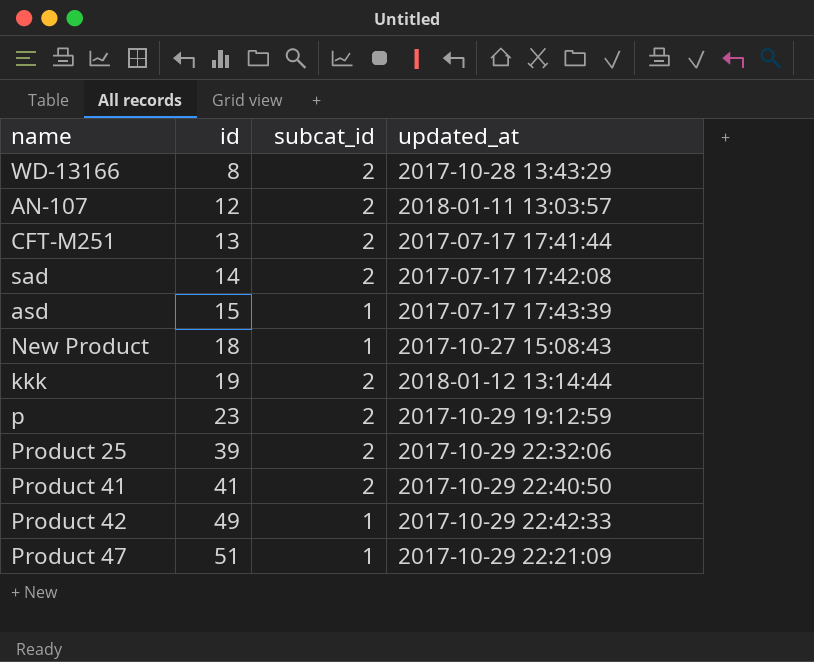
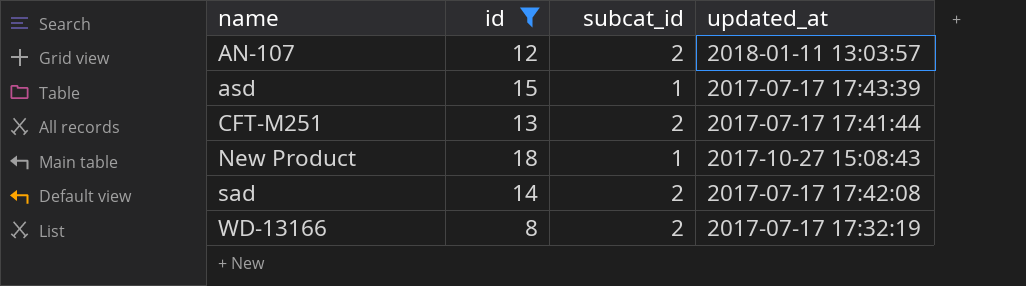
filter: none -> id <= 18
row order: id ascending -> name ascending
WD-13166 | updated_at: 2017-10-28 13:43:29 -> 2017-07-17 17:32:19

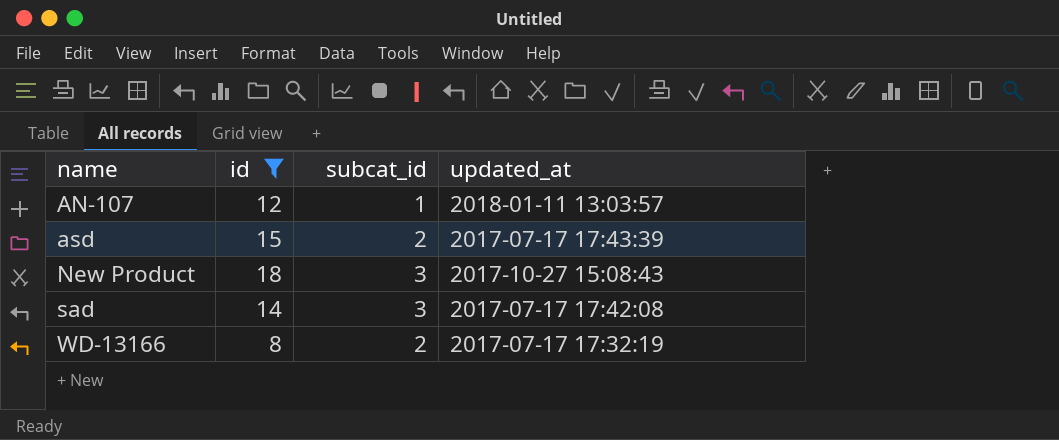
row CFT-M251: 13 | 2 | 2017-07-17 17:41:44 -> none
AN-107 | subcat_id: 2 -> 1
asd | subcat_id: 1 -> 2
New Product | subcat_id: 1 -> 3
sad | subcat_id: 2 -> 3

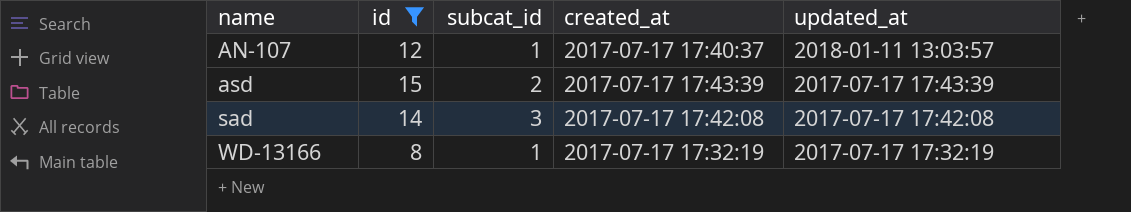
column created_at | position: none -> 4
row New Product: 18 | 3 | 2017-10-27 15:08:43 -> none
WD-13166 | subcat_id: 2 -> 1

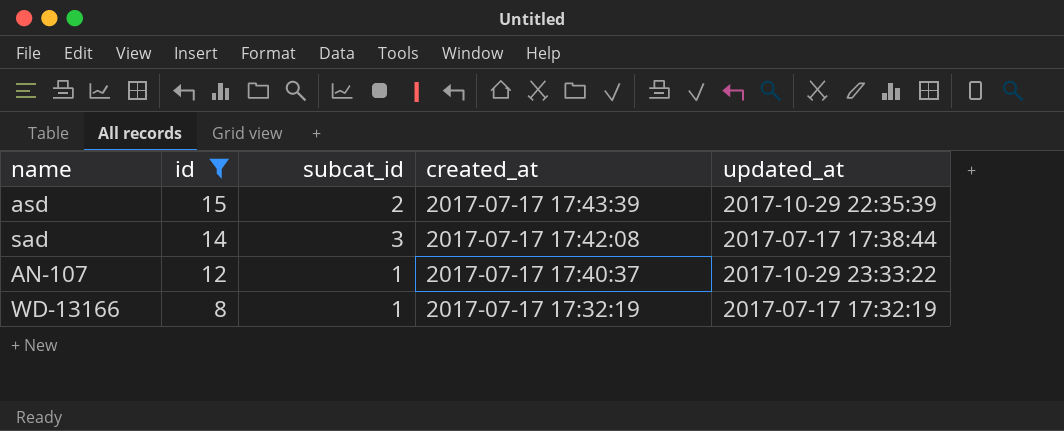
row order: name ascending -> id descending
asd | updated_at: 2017-07-17 17:43:39 -> 2017-10-29 22:35:39
sad | updated_at: 2017-07-17 17:42:08 -> 2017-07-17 17:38:44
AN-107 | updated_at: 2018-01-11 13:03:57 -> 2017-10-29 23:33:22

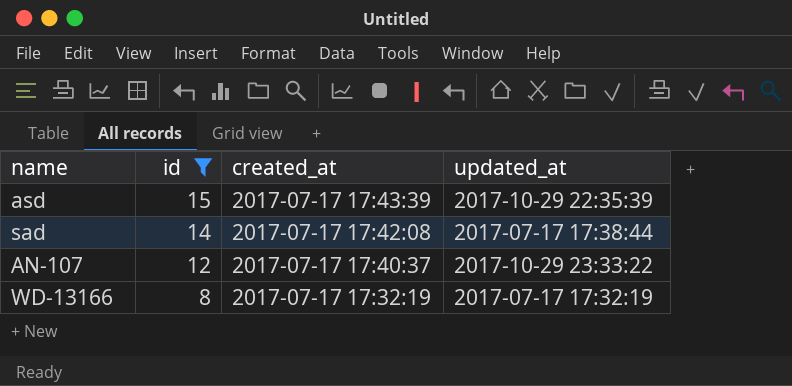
column subcat_id | position: 3 -> none

